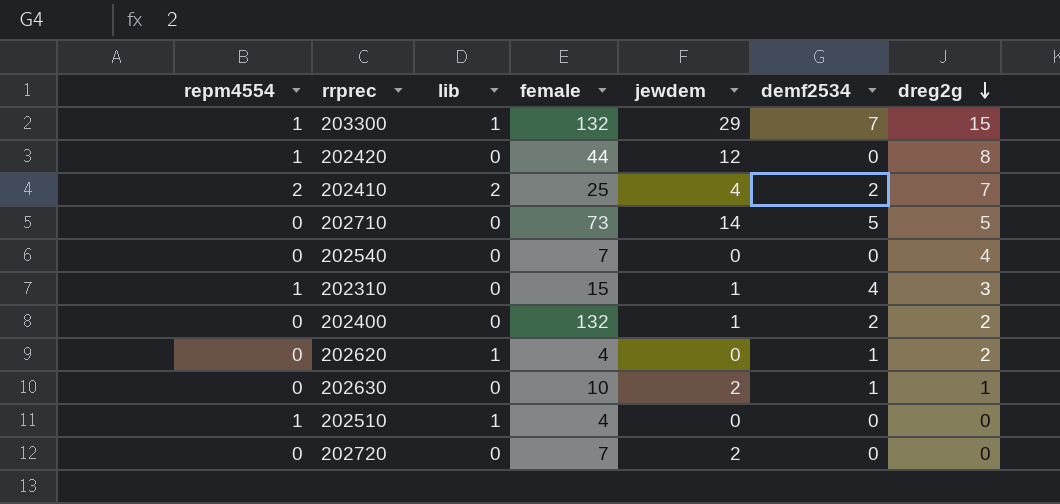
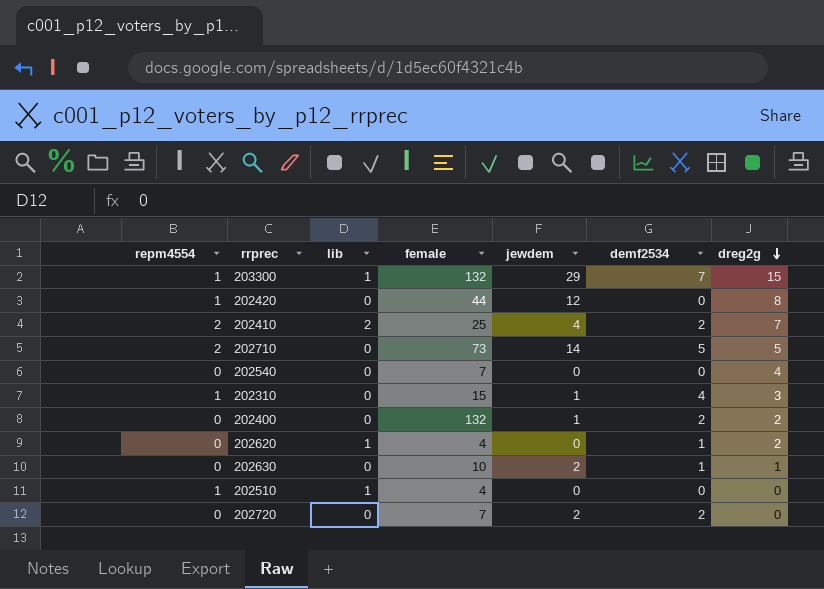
202710 | repm4554: 0 -> 2
202720 | demf2534: 0 -> 2

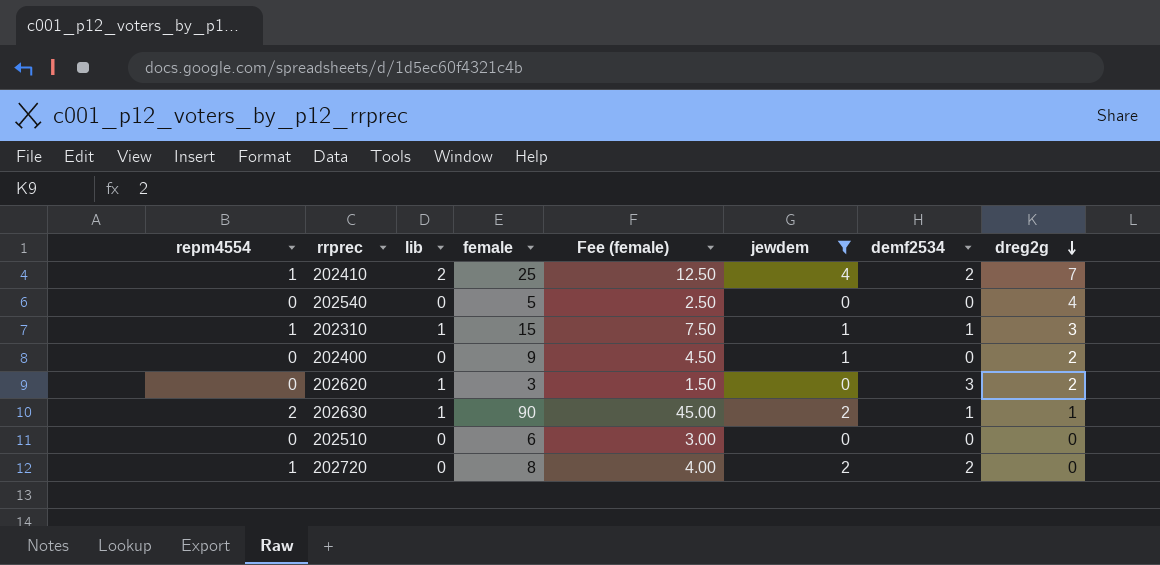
filter: none -> jewdem <= 4
column Fee (female) | formula: none -> [female] * 0.5
202410 | repm4554: 2 -> 1
202540 | female: 7 -> 5
202310 | lib: 0 -> 1
202310 | demf2534: 4 -> 1
202400 | female: 132 -> 9
202400 | demf2534: 2 -> 0
202620 | female: 4 -> 3
202620 | demf2534: 1 -> 3
202630 | repm4554: 0 -> 2
202630 | lib: 0 -> 1
202630 | female: 10 -> 90
202510 | repm4554: 1 -> 0
202510 | lib: 1 -> 0
202510 | female: 4 -> 6
202720 | repm4554: 0 -> 1
202720 | female: 7 -> 8

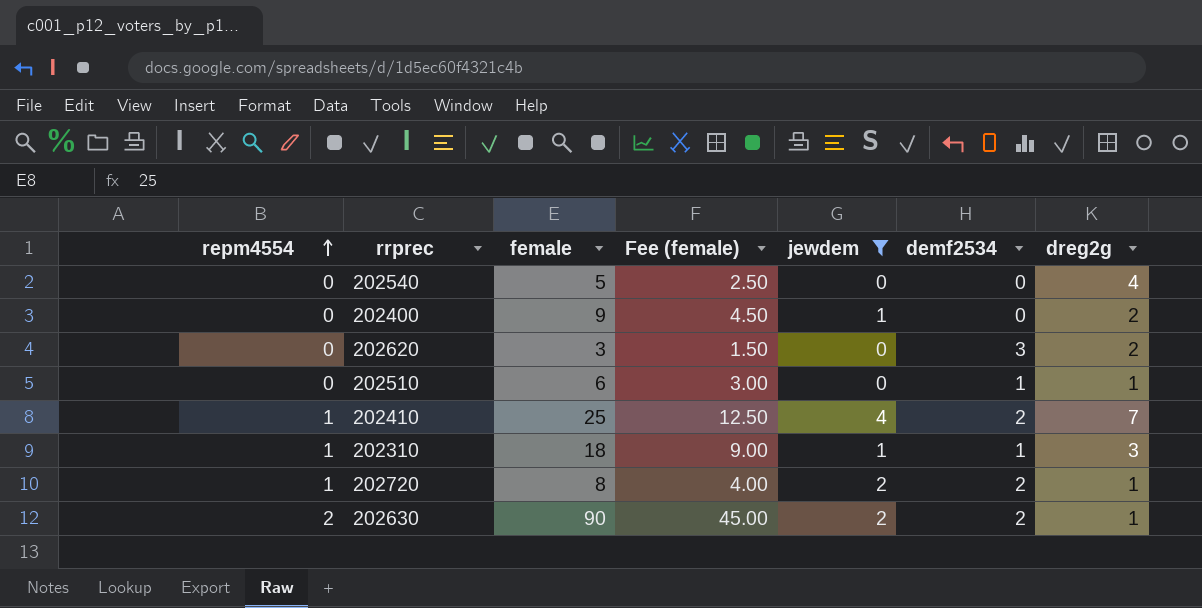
row order: dreg2g descending -> repm4554 ascending
column lib | position: 3 -> none
202510 | demf2534: 0 -> 1
202510 | dreg2g: 0 -> 1
202310 | female: 15 -> 18
202310 | Fee (female): 7.50 -> 9.00
202720 | dreg2g: 0 -> 1
202630 | demf2534: 1 -> 2

